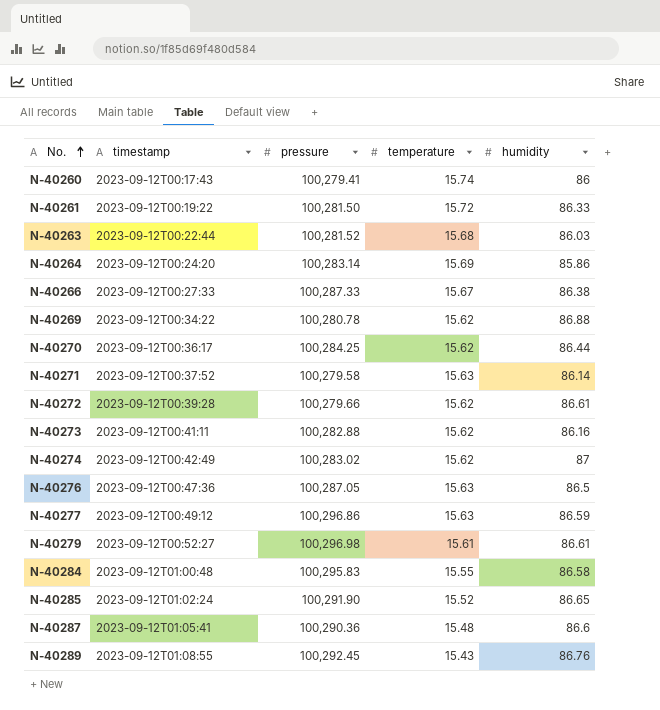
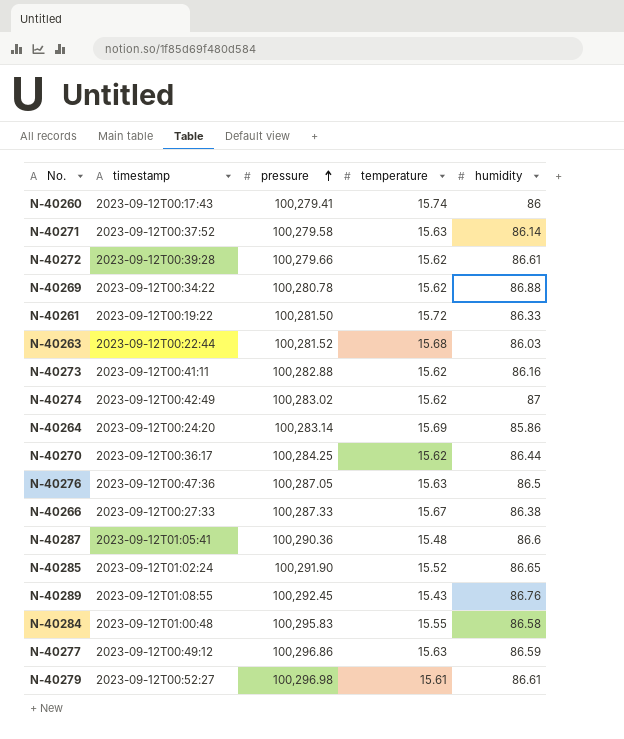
row order: No. ascending -> pressure ascending

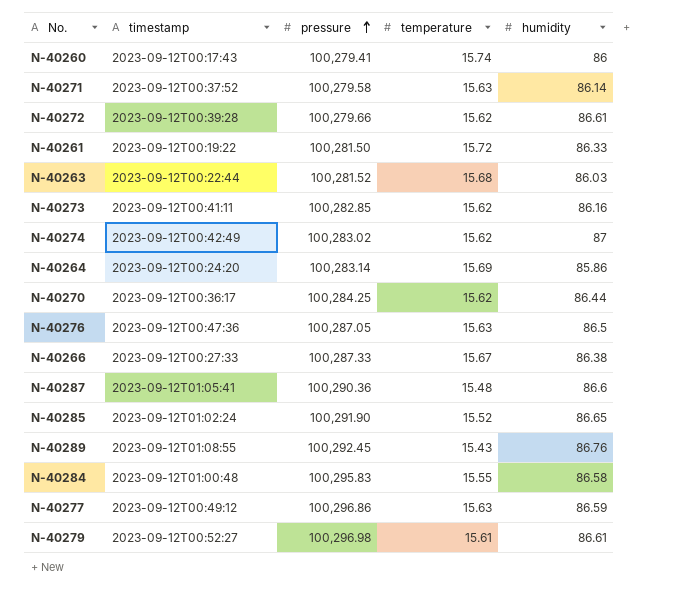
row N-40269: 2023-09-12T00:34:22 | 100,280.78 | 15.62 | 86.88 -> none
N-40273 | pressure: 100,282.88 -> 100,282.85

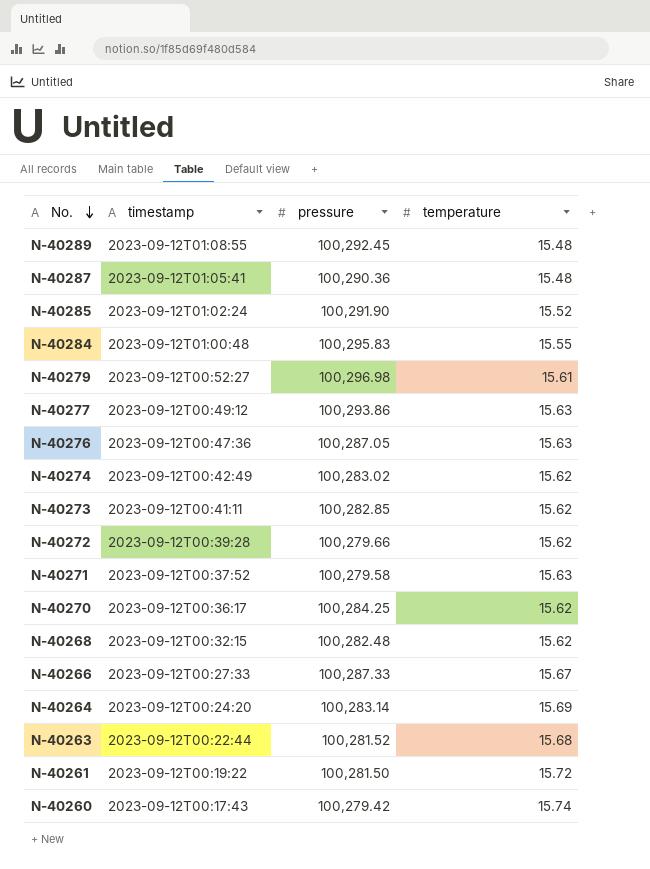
row order: pressure ascending -> No. descending
column humidity | position: 5 -> none
N-40289 | temperature: 15.43 -> 15.48
N-40277 | pressure: 100,296.86 -> 100,293.86
row N-40268: none -> 2023-09-12T00:32:15 | 100,282.48 | 15.62
N-40260 | pressure: 100,279.41 -> 100,279.42

